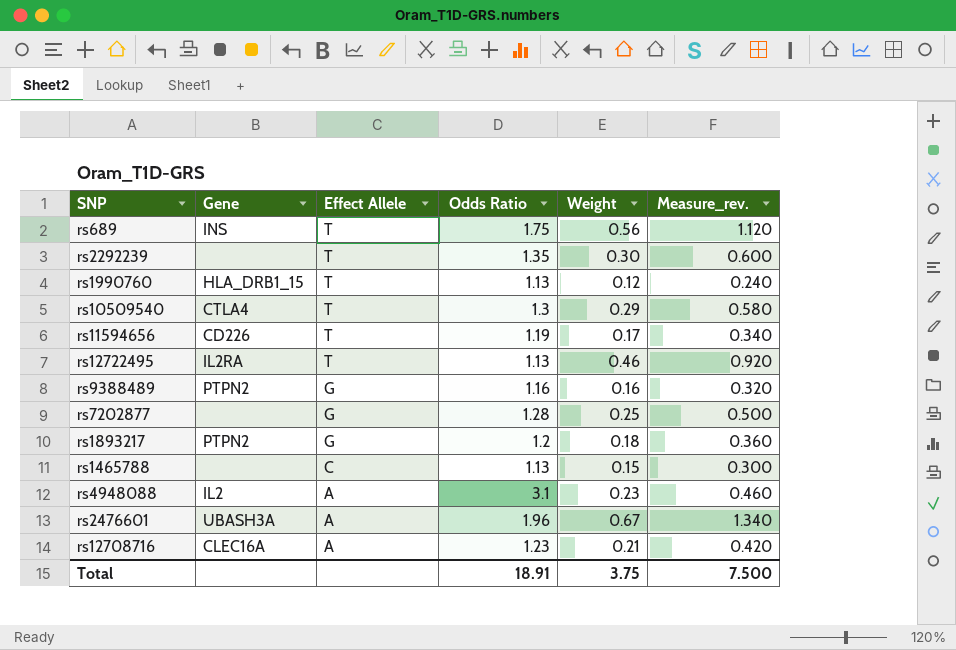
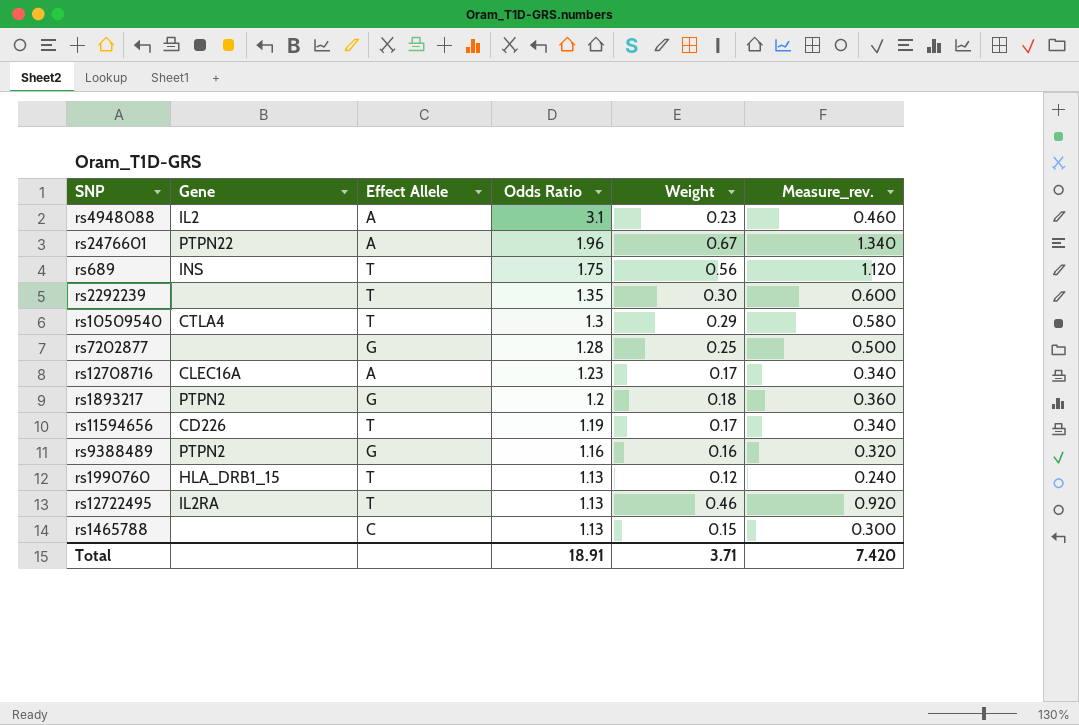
row order: Effect Allele descending -> Odds Ratio descending
rs2476601 | Gene: UBASH3A -> PTPN22
rs12708716 | Weight: 0.21 -> 0.17
rs12708716 | Measure_rev.: 0.420 -> 0.340
Total | Weight: 3.75 -> 3.71
Total | Measure_rev.: 7.500 -> 7.420

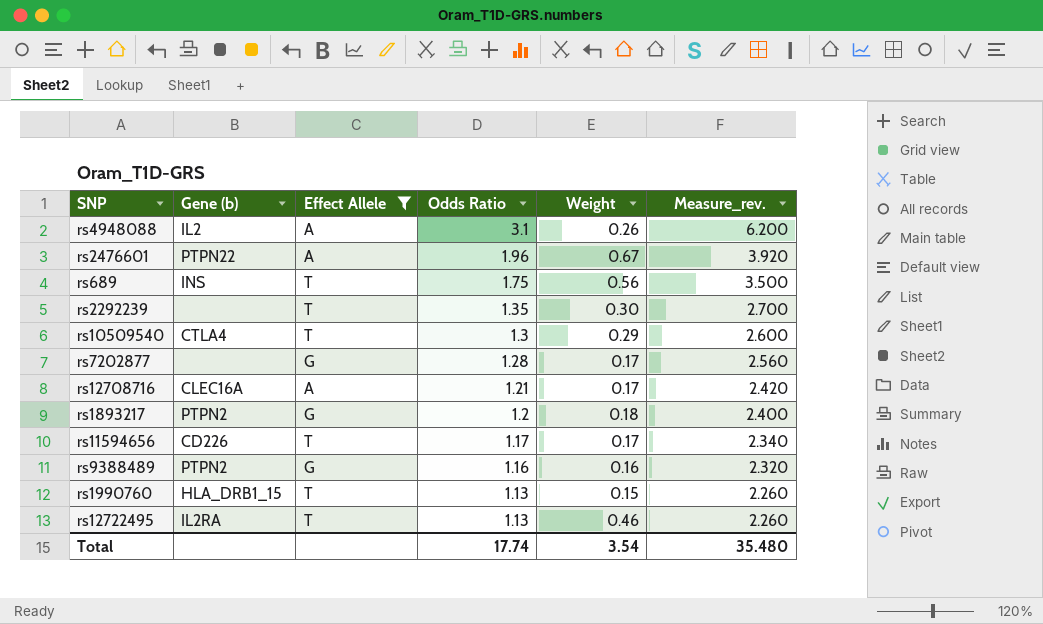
filter: none -> Effect Allele != C
column name: Gene -> Gene (b)
column Measure_rev. | formula: [Weight] * 2 -> [Odds Ratio] * 2
rs4948088 | Weight: 0.23 -> 0.26
rs7202877 | Weight: 0.25 -> 0.17
rs12708716 | Odds Ratio: 1.23 -> 1.21
rs11594656 | Odds Ratio: 1.19 -> 1.17
rs1990760 | Weight: 0.12 -> 0.15
Total | Odds Ratio: 18.91 -> 17.74
Total | Weight: 3.71 -> 3.54
Total | Measure_rev.: 7.420 -> 35.480

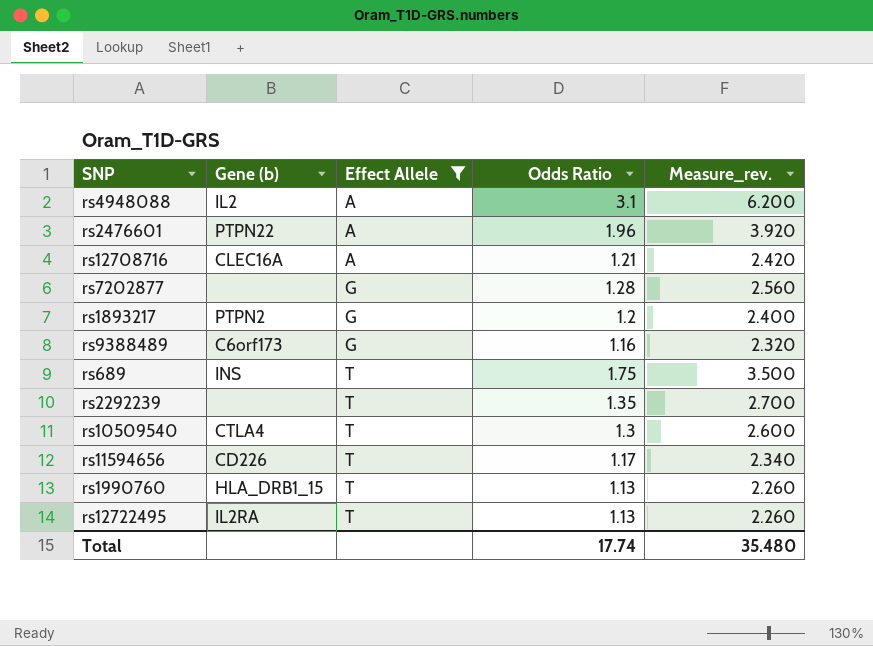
row order: Odds Ratio descending -> Effect Allele ascending
column Weight | position: 5 -> none
rs9388489 | Gene (b): PTPN2 -> C6orf173

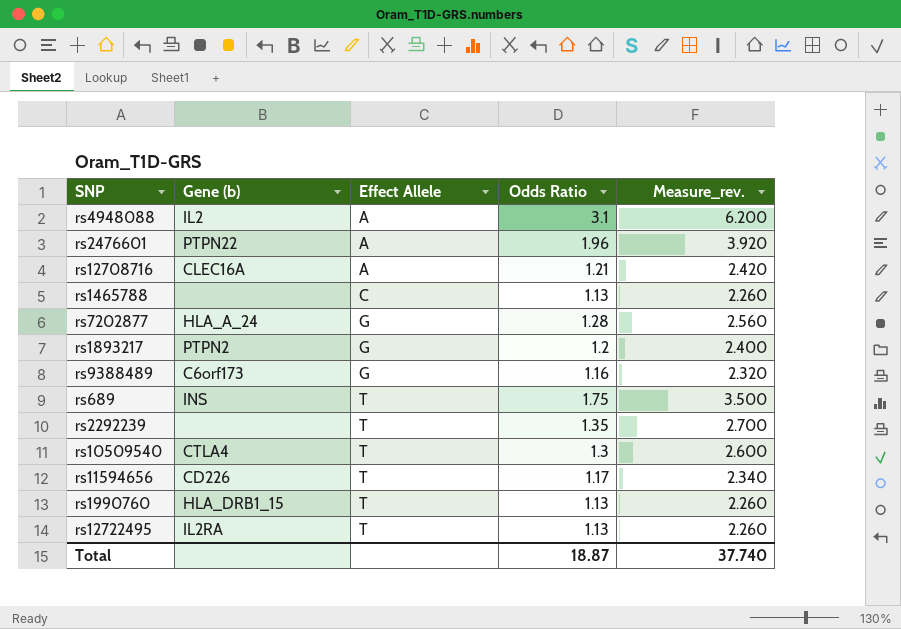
filter: Effect Allele != C -> none
rs7202877 | Gene (b): none -> HLA_A_24
Total | Odds Ratio: 17.74 -> 18.87
Total | Measure_rev.: 35.480 -> 37.740

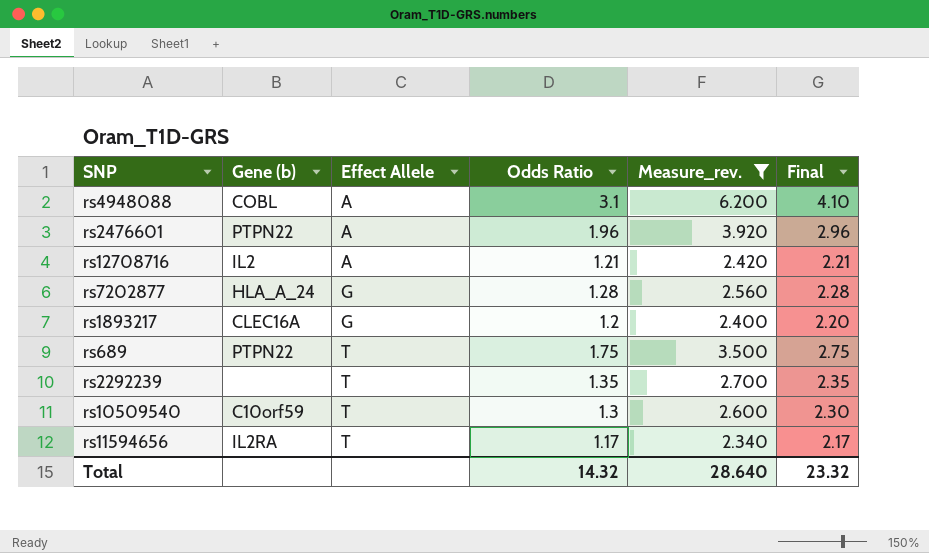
filter: none -> Measure_rev. >= 2.340
column Final | formula: none -> [Odds Ratio] + 1
rs4948088 | Gene (b): IL2 -> COBL
rs12708716 | Gene (b): CLEC16A -> IL2
rs1893217 | Gene (b): PTPN2 -> CLEC16A
rs689 | Gene (b): INS -> PTPN22
rs10509540 | Gene (b): CTLA4 -> C10orf59
rs11594656 | Gene (b): CD226 -> IL2RA
Total | Odds Ratio: 18.87 -> 14.32
Total | Measure_rev.: 37.740 -> 28.640

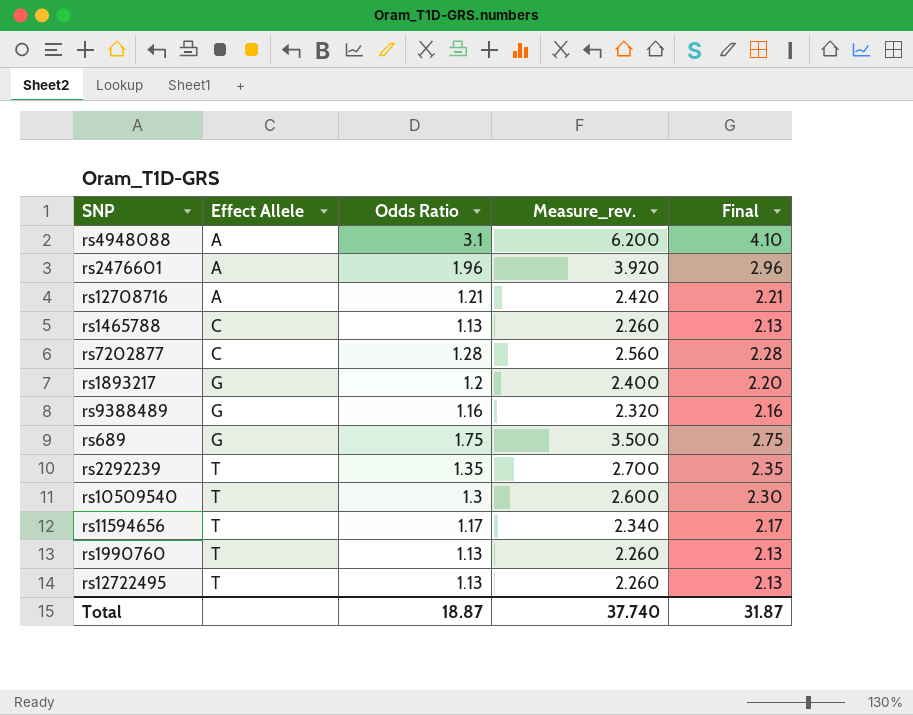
filter: Measure_rev. >= 2.340 -> none
column Gene (b) | position: 2 -> none
rs7202877 | Effect Allele: G -> C
rs689 | Effect Allele: T -> G
Total | Odds Ratio: 14.32 -> 18.87
Total | Measure_rev.: 28.640 -> 37.740
Total | Final: 23.32 -> 31.87

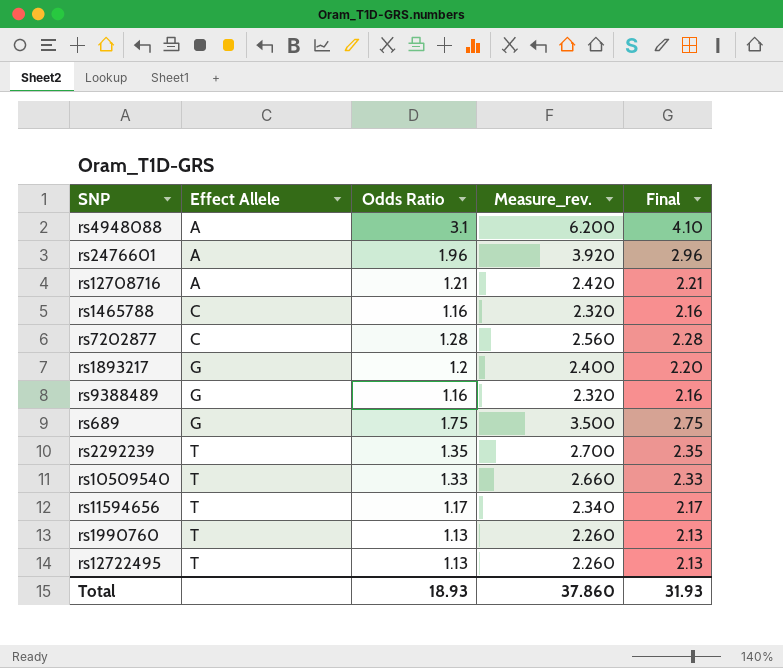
rs1465788 | Odds Ratio: 1.13 -> 1.16
rs1465788 | Measure_rev.: 2.260 -> 2.320
rs1465788 | Final: 2.13 -> 2.16
rs10509540 | Odds Ratio: 1.3 -> 1.33
rs10509540 | Measure_rev.: 2.600 -> 2.660
rs10509540 | Final: 2.30 -> 2.33
Total | Odds Ratio: 18.87 -> 18.93
Total | Measure_rev.: 37.740 -> 37.860
Total | Final: 31.87 -> 31.93

